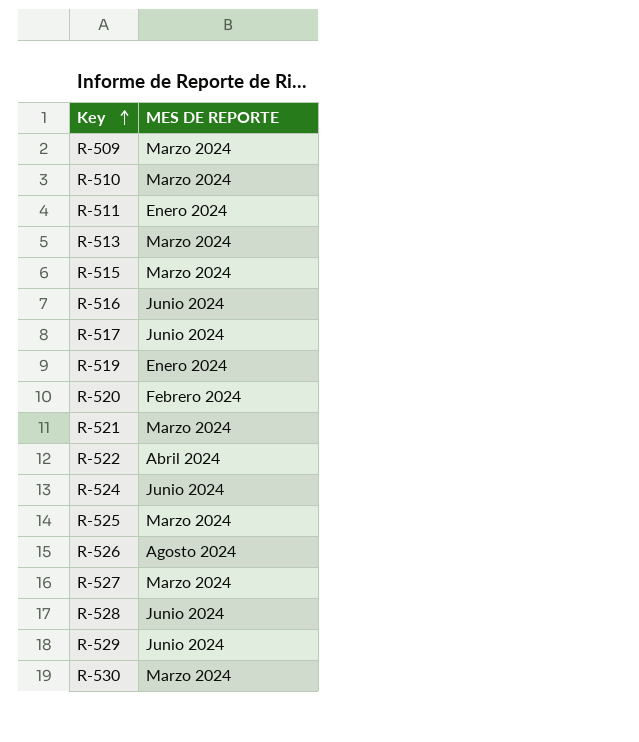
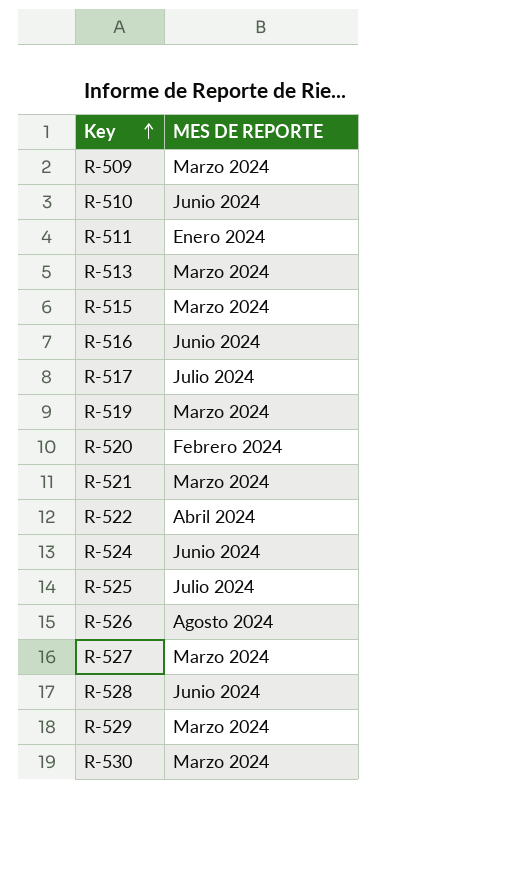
R-510 | MES DE REPORTE: Marzo 2024 -> Junio 2024
R-517 | MES DE REPORTE: Junio 2024 -> Julio 2024
R-519 | MES DE REPORTE: Enero 2024 -> Marzo 2024
R-525 | MES DE REPORTE: Marzo 2024 -> Julio 2024
R-529 | MES DE REPORTE: Junio 2024 -> Marzo 2024

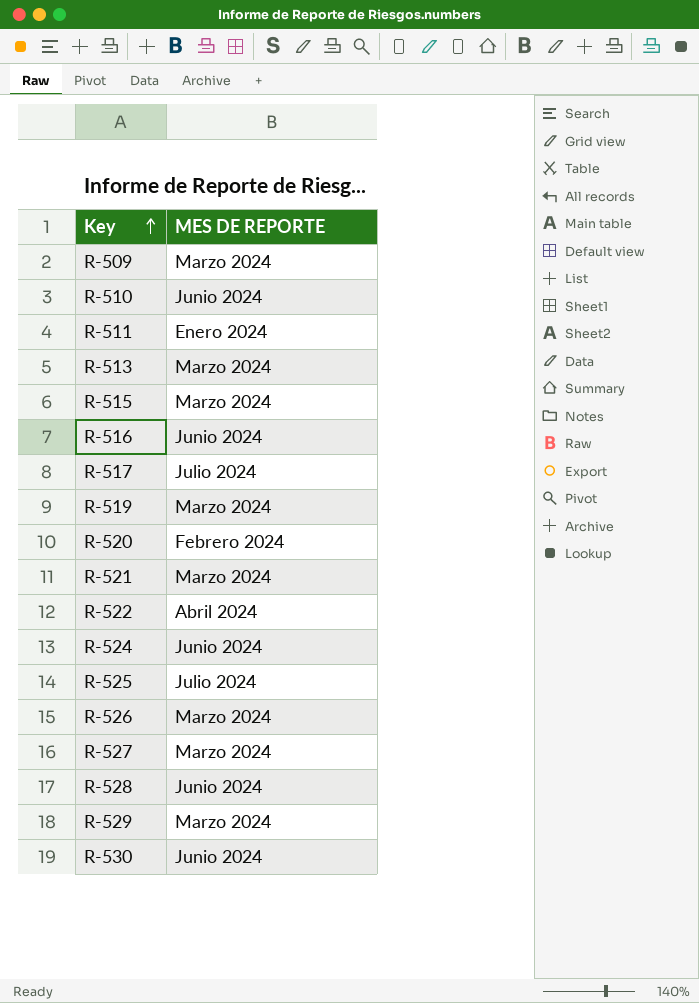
R-526 | MES DE REPORTE: Agosto 2024 -> Marzo 2024
R-530 | MES DE REPORTE: Marzo 2024 -> Junio 2024

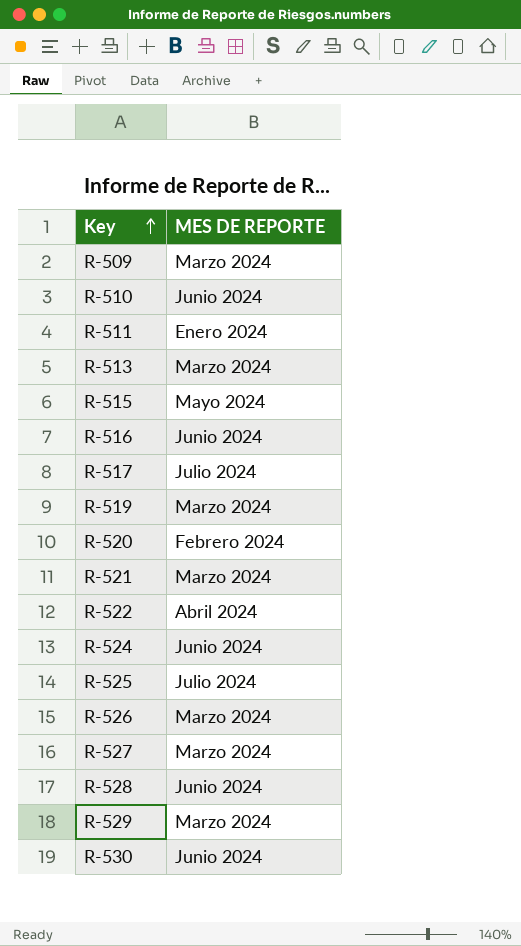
R-515 | MES DE REPORTE: Marzo 2024 -> Mayo 2024

